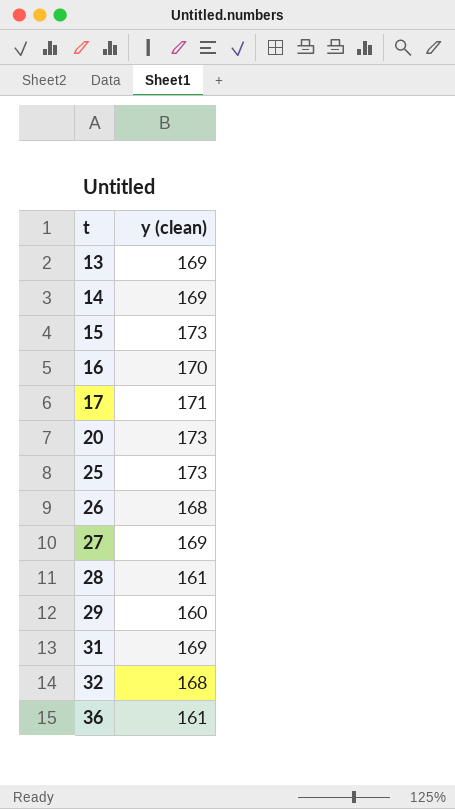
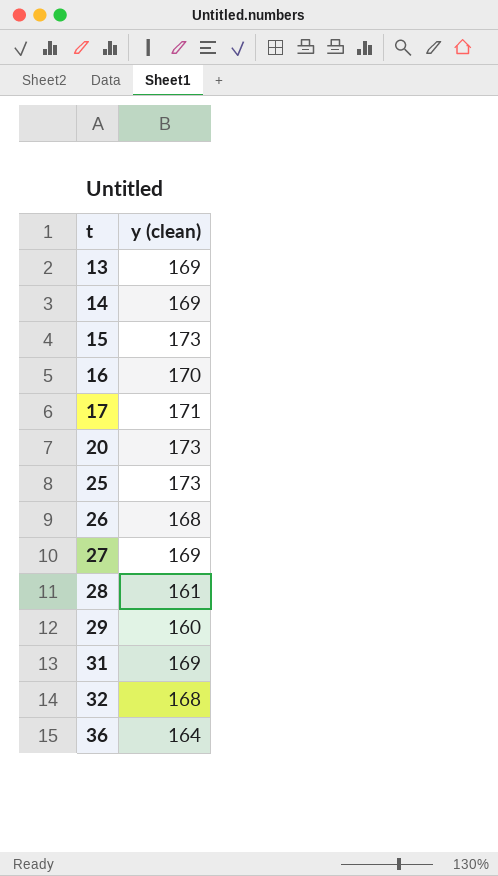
36 | y (clean): 161 -> 164

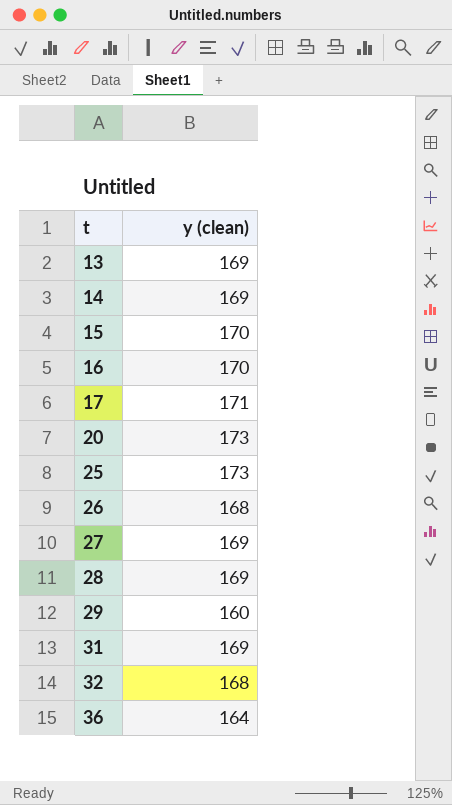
15 | y (clean): 173 -> 170
28 | y (clean): 161 -> 169

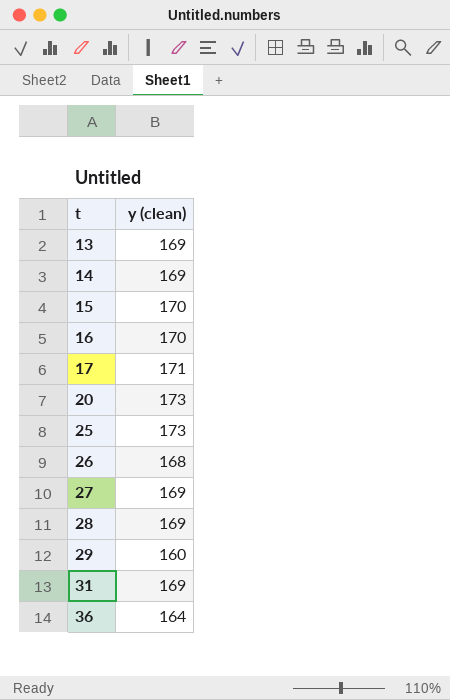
row 32: 168 -> none

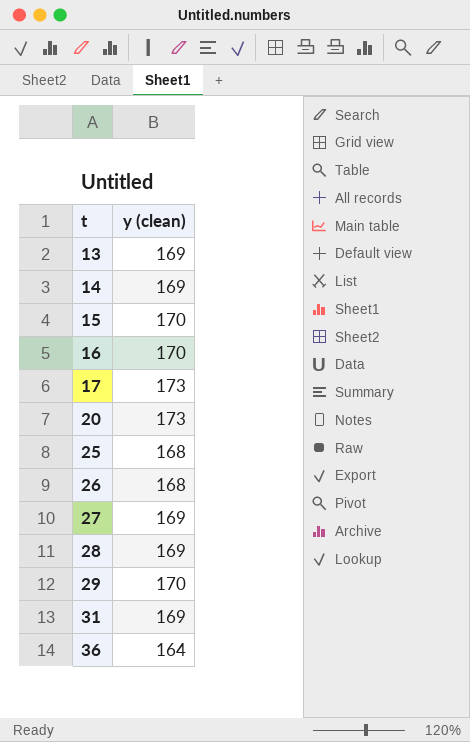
17 | y (clean): 171 -> 173
25 | y (clean): 173 -> 168
29 | y (clean): 160 -> 170

